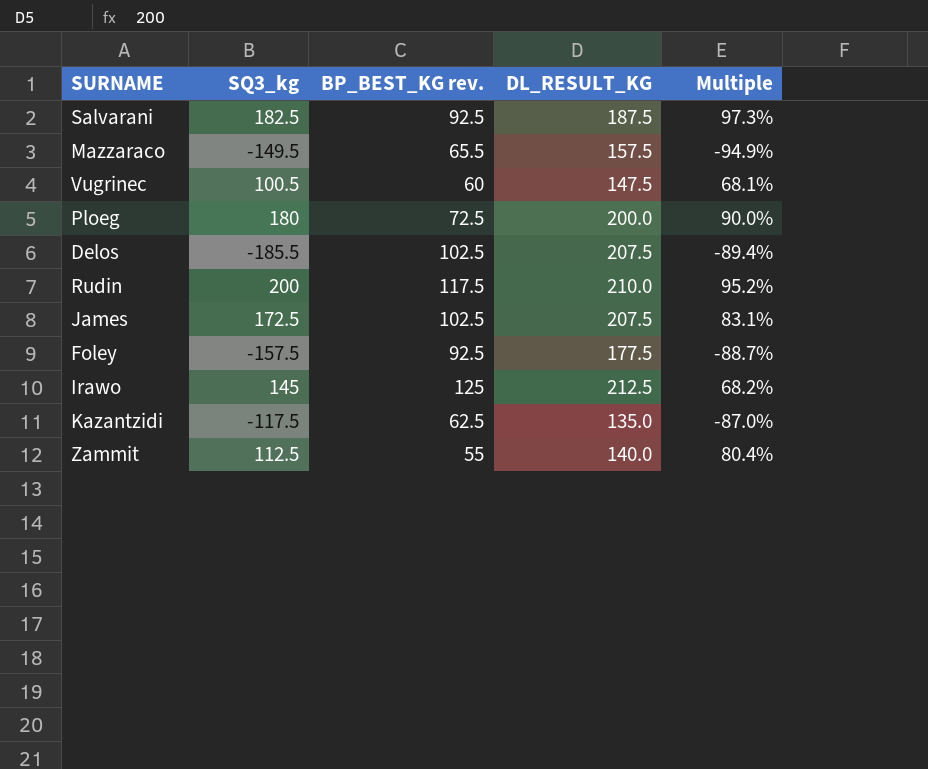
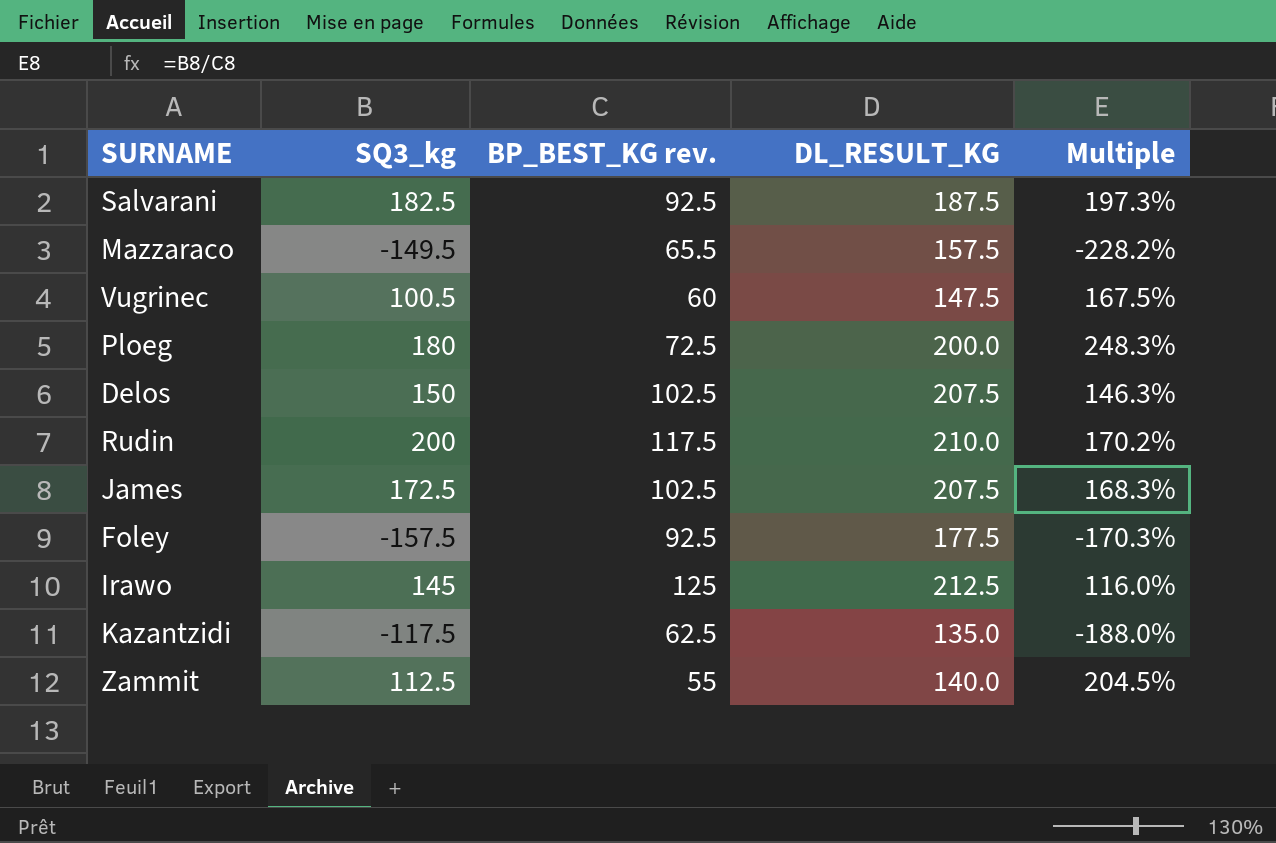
column Multiple | formula: [SQ3_kg] / [DL_RESULT_KG] -> [SQ3_kg] / [BP_BEST_KG rev.]
Delos | SQ3_kg: -185.5 -> 150

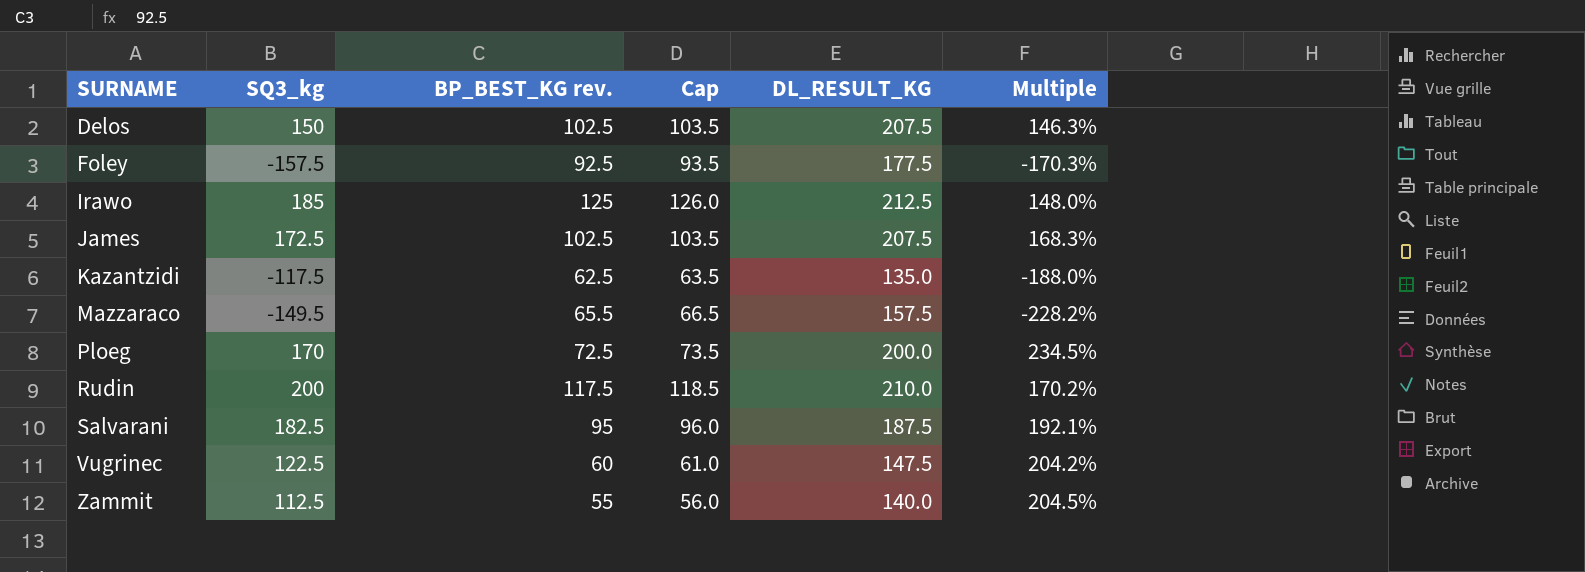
row order: none -> SURNAME ascending
column Cap | formula: none -> [BP_BEST_KG rev.] + 1
Irawo | SQ3_kg: 145 -> 185
Irawo | Multiple: 116.0% -> 148.0%
Ploeg | SQ3_kg: 180 -> 170
Ploeg | Multiple: 248.3% -> 234.5%
Salvarani | BP_BEST_KG rev.: 92.5 -> 95
Salvarani | Multiple: 197.3% -> 192.1%
Vugrinec | SQ3_kg: 100.5 -> 122.5
Vugrinec | Multiple: 167.5% -> 204.2%

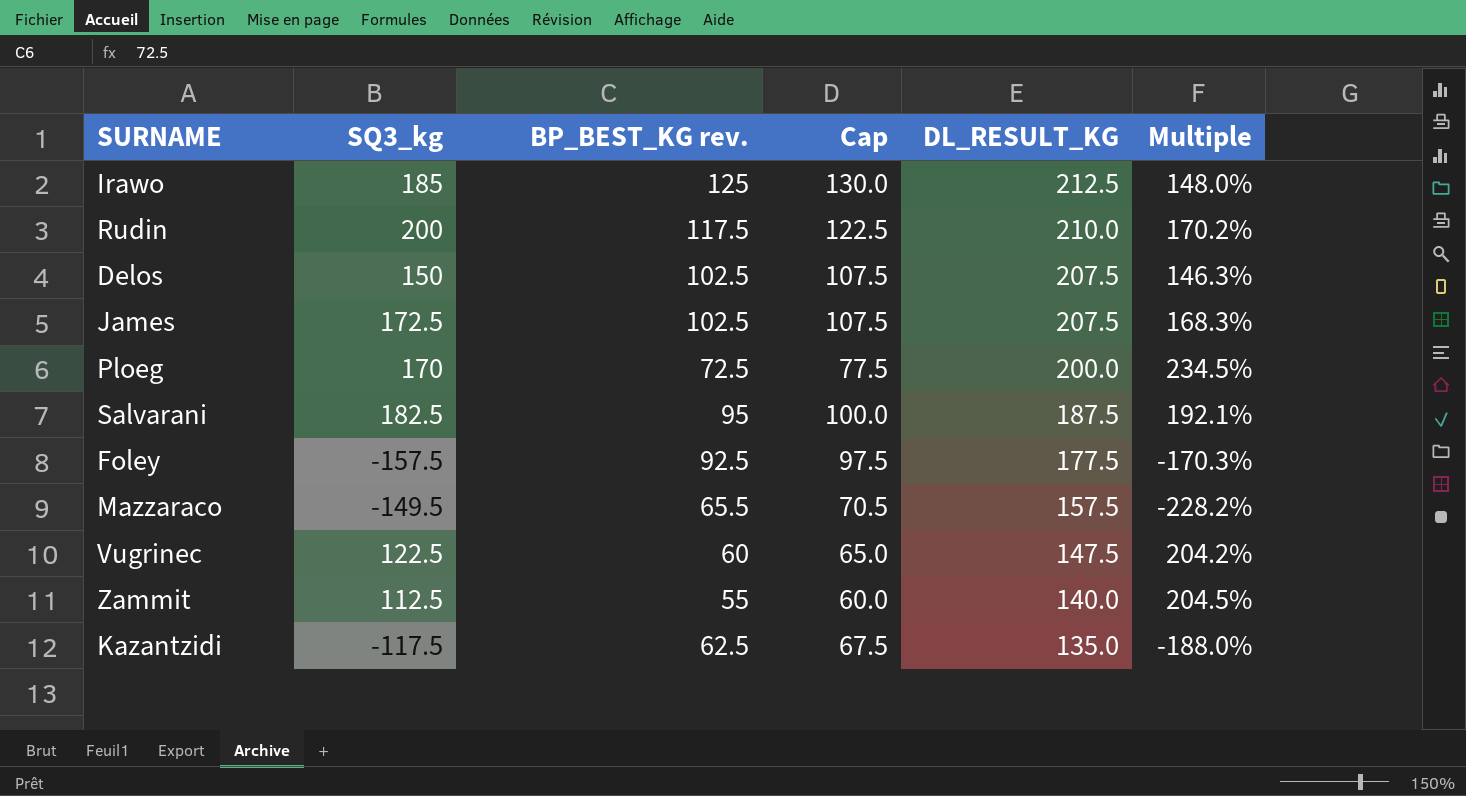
row order: SURNAME ascending -> DL_RESULT_KG descending
column Cap | formula: [BP_BEST_KG rev.] + 1 -> [BP_BEST_KG rev.] + 5

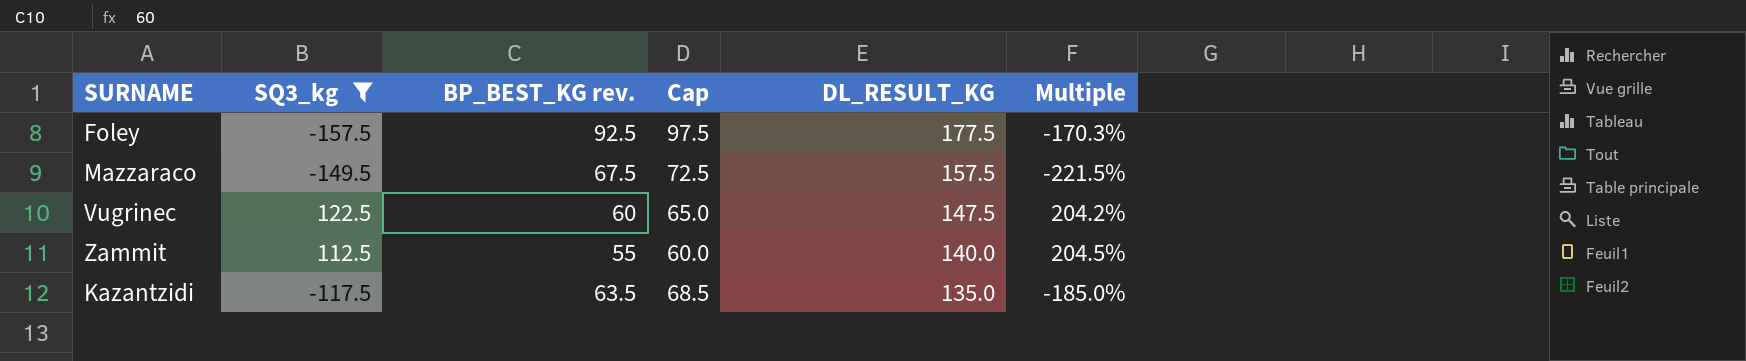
filter: none -> SQ3_kg <= 122.5
Mazzaraco | BP_BEST_KG rev.: 65.5 -> 67.5
Mazzaraco | Cap: 70.5 -> 72.5
Mazzaraco | Multiple: -228.2% -> -221.5%
Kazantzidi | BP_BEST_KG rev.: 62.5 -> 63.5
Kazantzidi | Cap: 67.5 -> 68.5
Kazantzidi | Multiple: -188.0% -> -185.0%

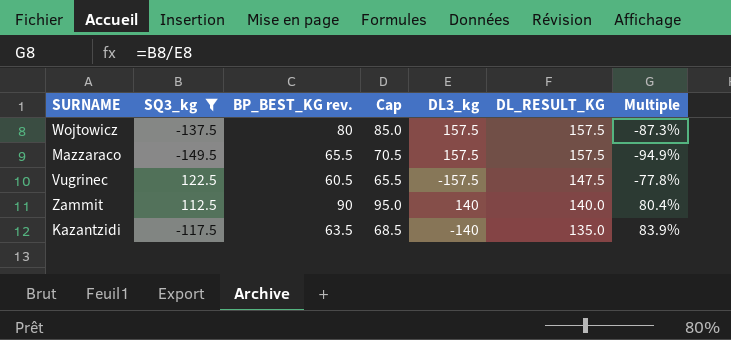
column DL3_kg | position: none -> 5
column Multiple | formula: [SQ3_kg] / [BP_BEST_KG rev.] -> [SQ3_kg] / [DL3_kg]
row Foley: -157.5 | 92.5 | 97.5 | 177.5 | -170.3% -> none
row Wojtowicz: none -> -137.5 | 80 | 85.0 | 157.5 | 157.5 | -87.3%
Mazzaraco | BP_BEST_KG rev.: 67.5 -> 65.5
Mazzaraco | Cap: 72.5 -> 70.5
Vugrinec | BP_BEST_KG rev.: 60 -> 60.5
Vugrinec | Cap: 65.0 -> 65.5
Zammit | BP_BEST_KG rev.: 55 -> 90
Zammit | Cap: 60.0 -> 95.0

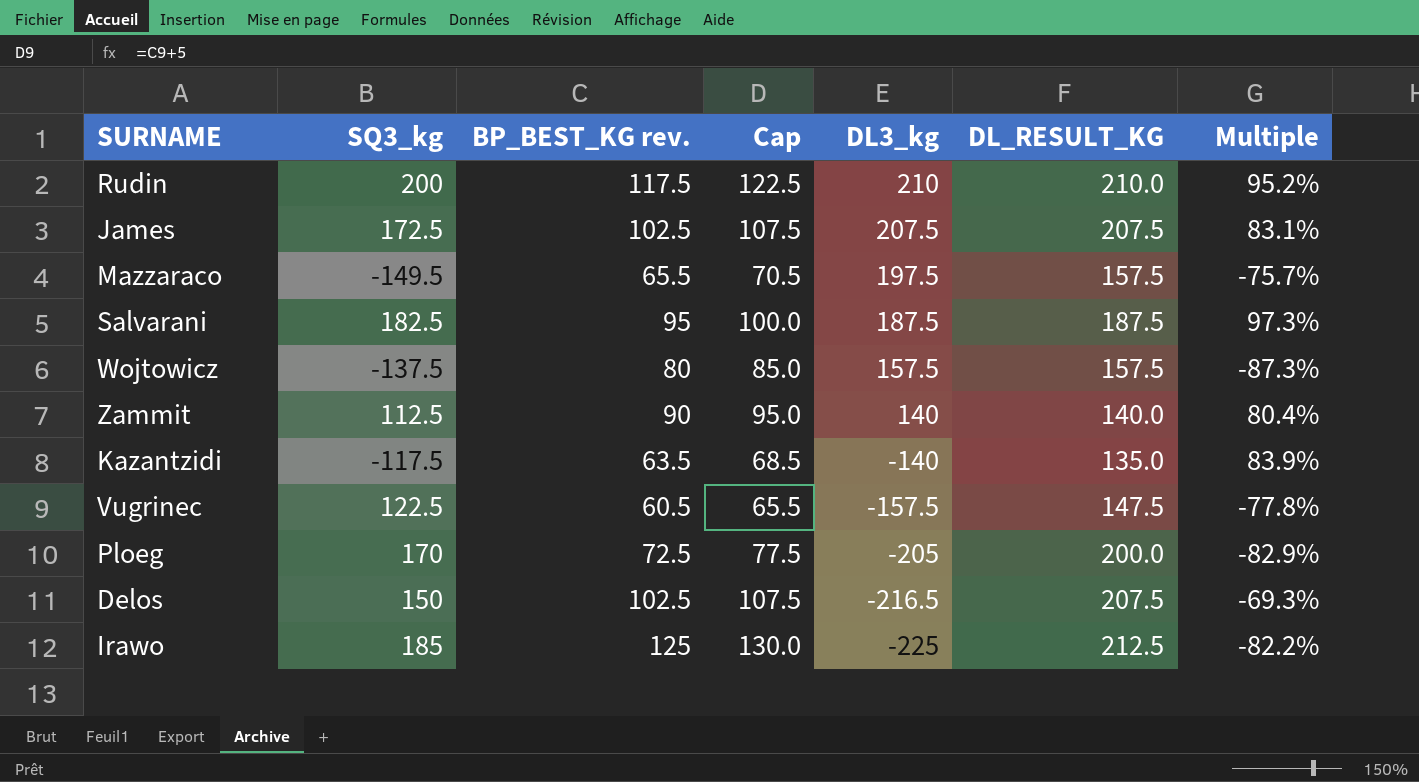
filter: SQ3_kg <= 122.5 -> none
row order: DL_RESULT_KG descending -> DL3_kg descending
Mazzaraco | DL3_kg: 157.5 -> 197.5
Mazzaraco | Multiple: -94.9% -> -75.7%

